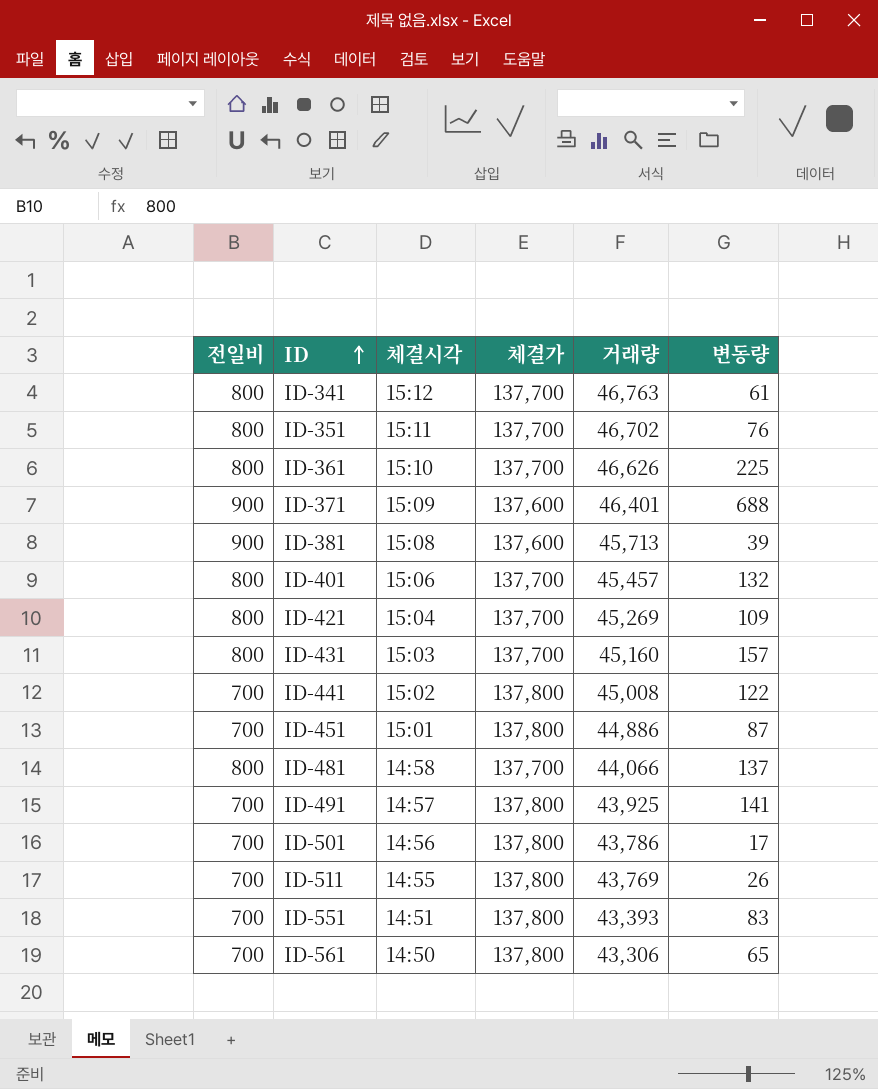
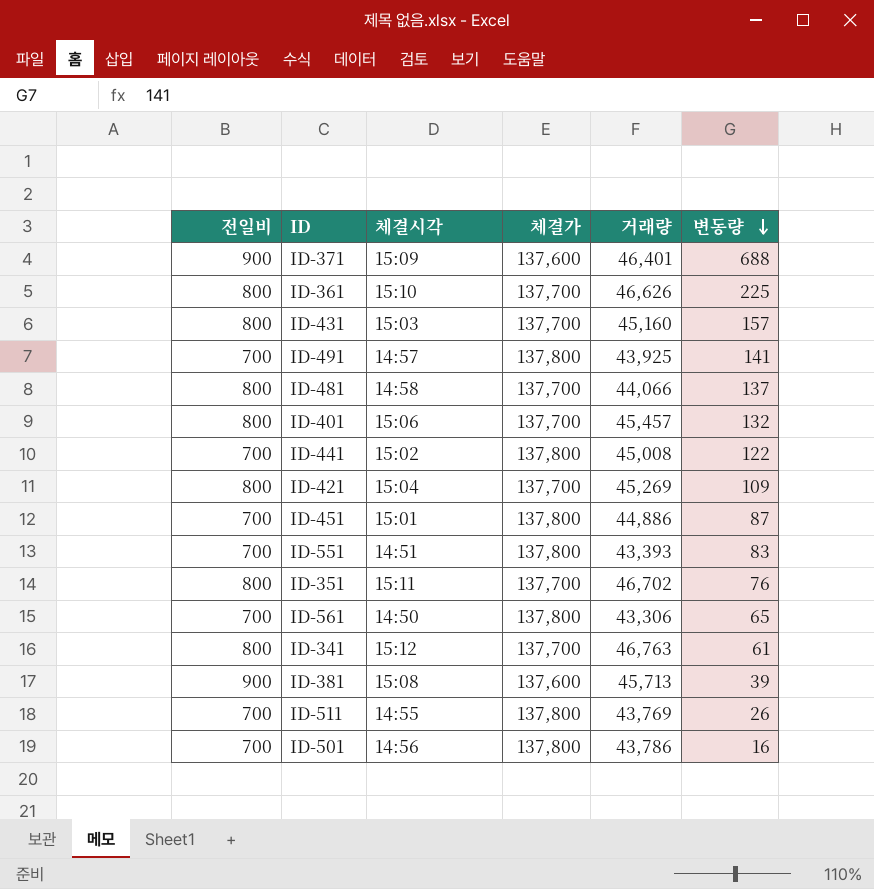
row order: ID ascending -> 변동량 descending
ID-501 | 변동량: 17 -> 16

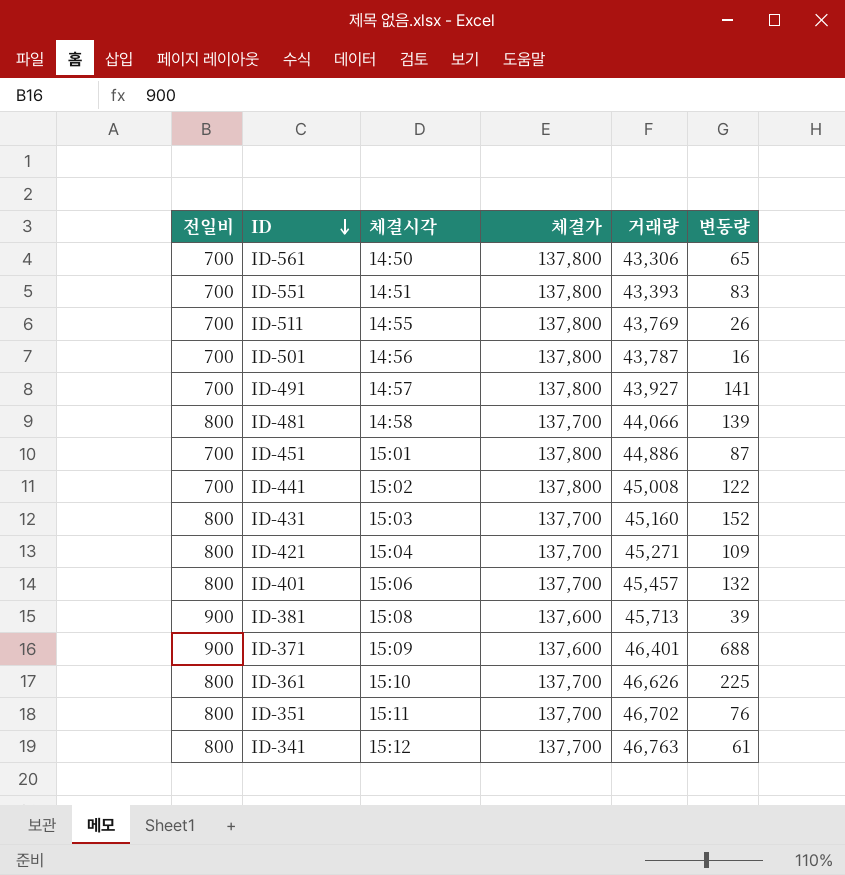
row order: 변동량 descending -> ID descending
ID-501 | 거래량: 43,786 -> 43,787
ID-491 | 거래량: 43,925 -> 43,927
ID-481 | 변동량: 137 -> 139
ID-431 | 변동량: 157 -> 152
ID-421 | 거래량: 45,269 -> 45,271

